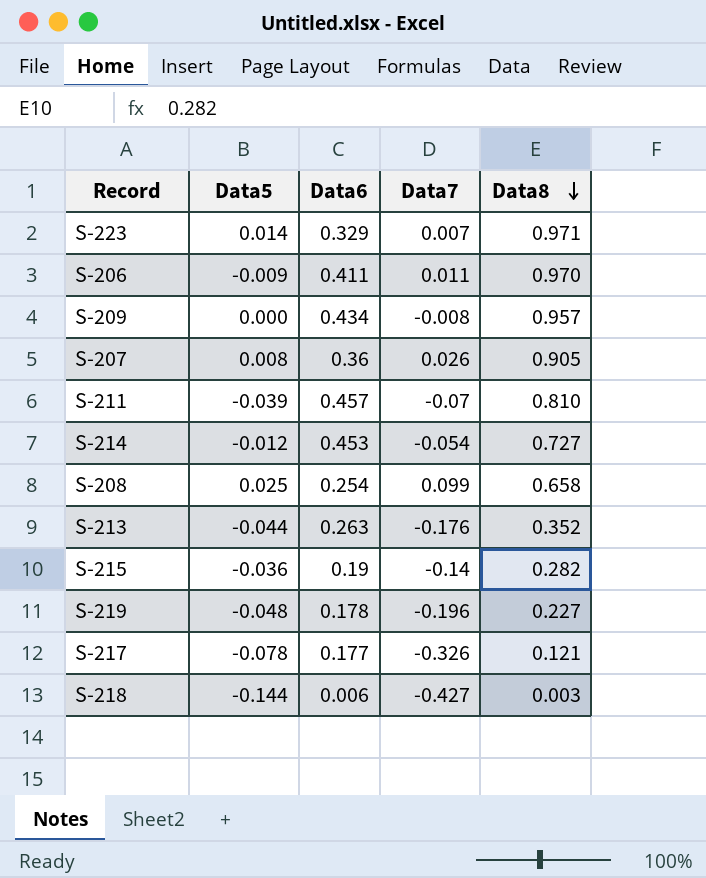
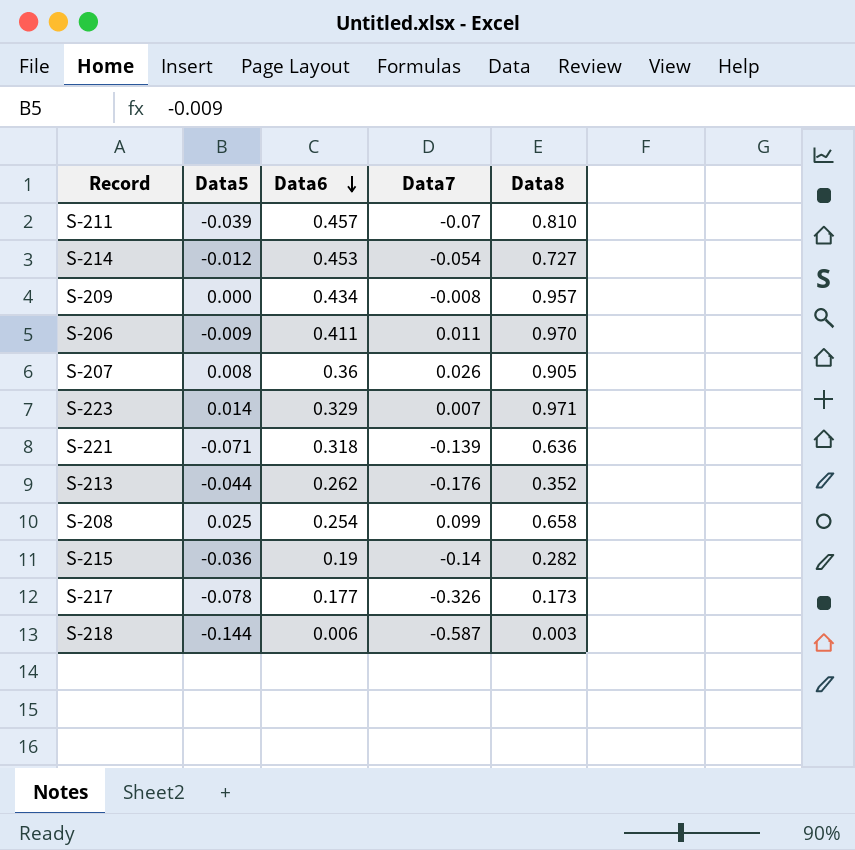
row order: Data8 descending -> Data6 descending
row S-219: -0.048 | 0.178 | -0.196 | 0.227 -> none
row S-221: none -> -0.071 | 0.318 | -0.139 | 0.636
S-213 | Data6: 0.263 -> 0.262
S-217 | Data8: 0.121 -> 0.173
S-218 | Data7: -0.427 -> -0.587

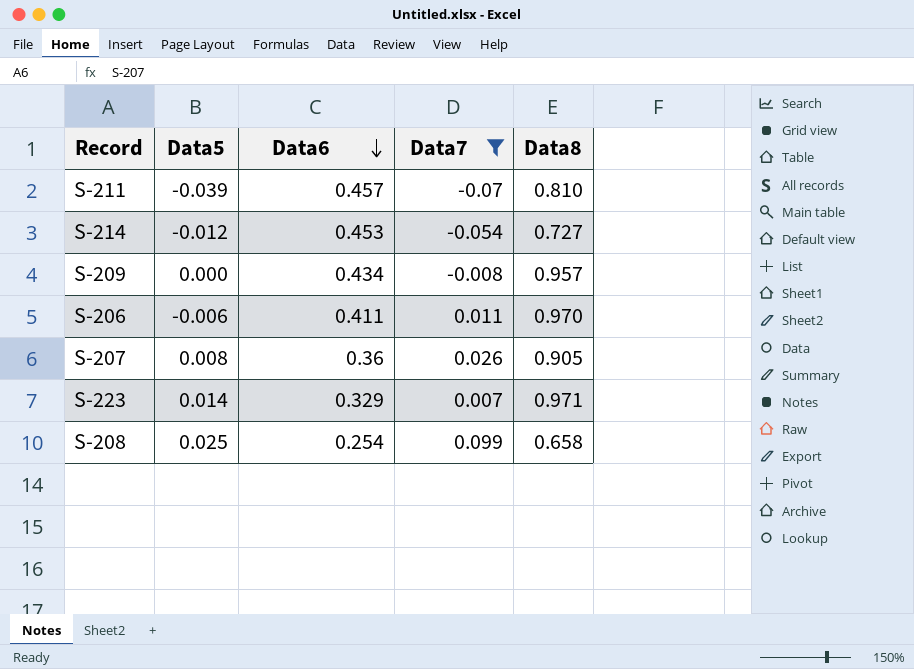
filter: none -> Data7 >= -0.07
S-206 | Data5: -0.009 -> -0.006

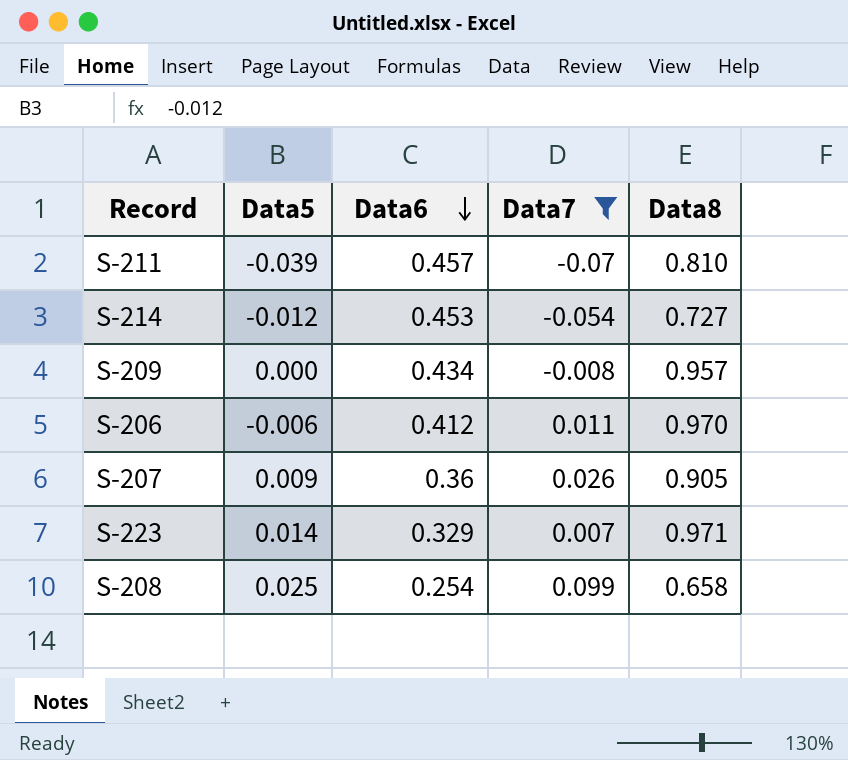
S-206 | Data6: 0.411 -> 0.412
S-207 | Data5: 0.008 -> 0.009

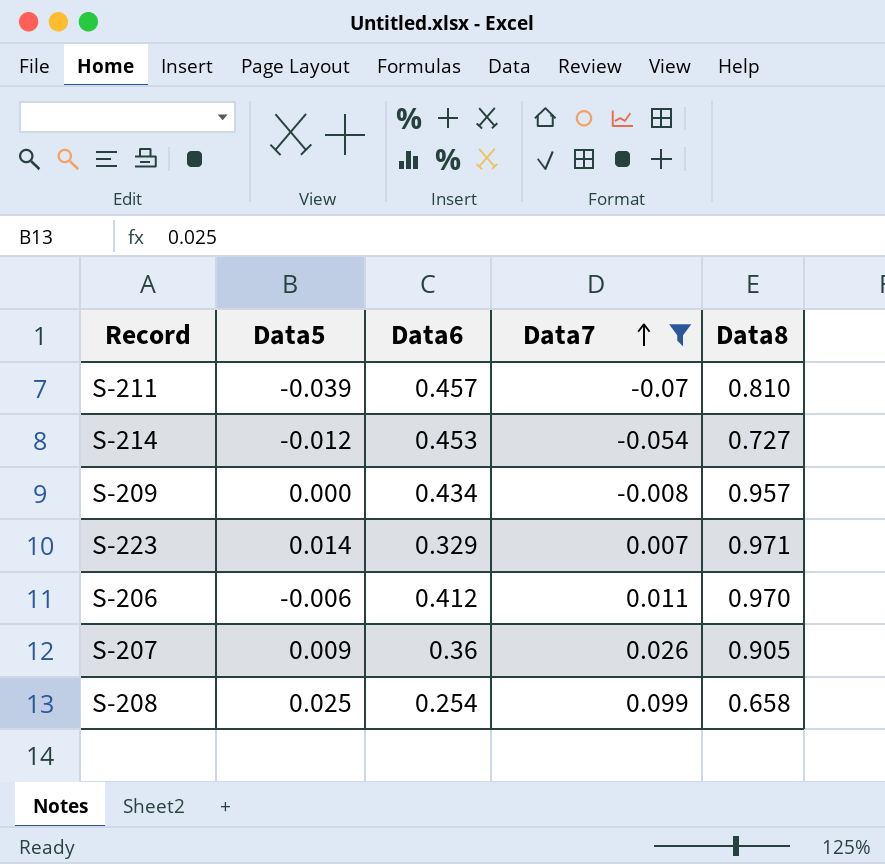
row order: Data6 descending -> Data7 ascending

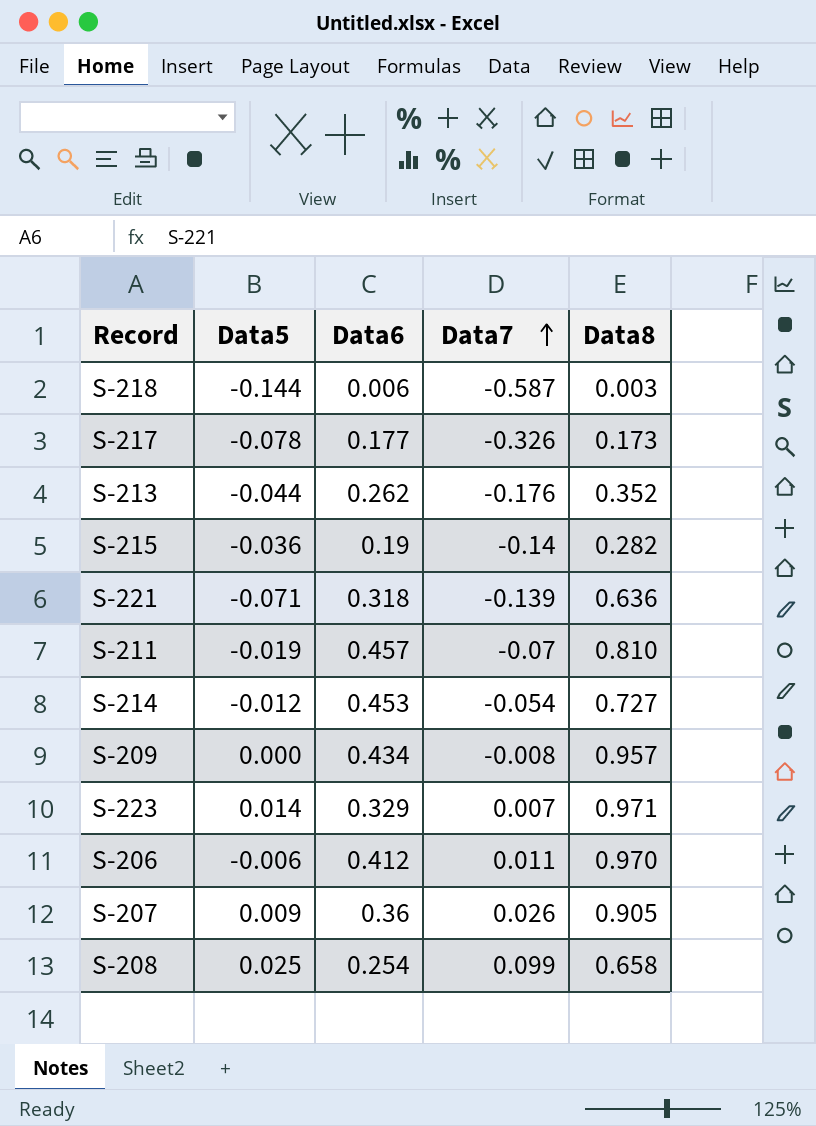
filter: Data7 >= -0.07 -> none
S-211 | Data5: -0.039 -> -0.019

